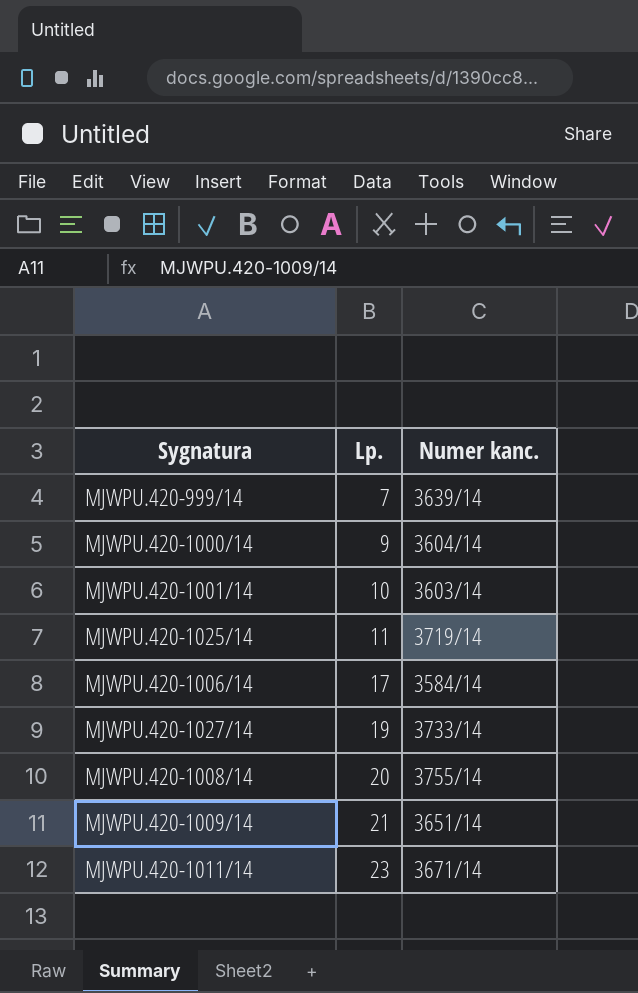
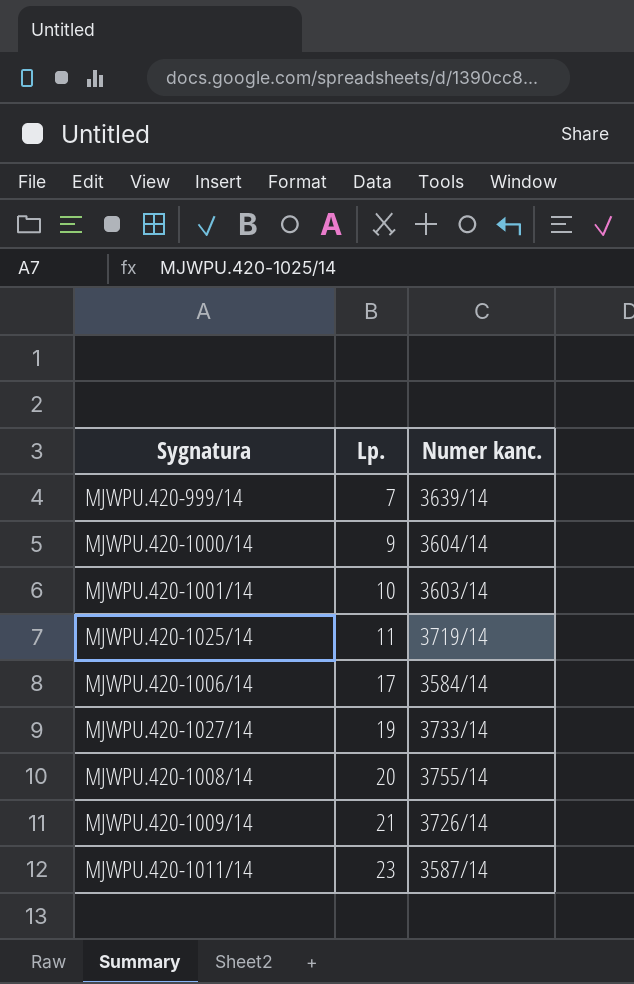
MJWPU.420-1009/14 | Numer kanc.: 3651/14 -> 3726/14
MJWPU.420-1011/14 | Numer kanc.: 3671/14 -> 3587/14

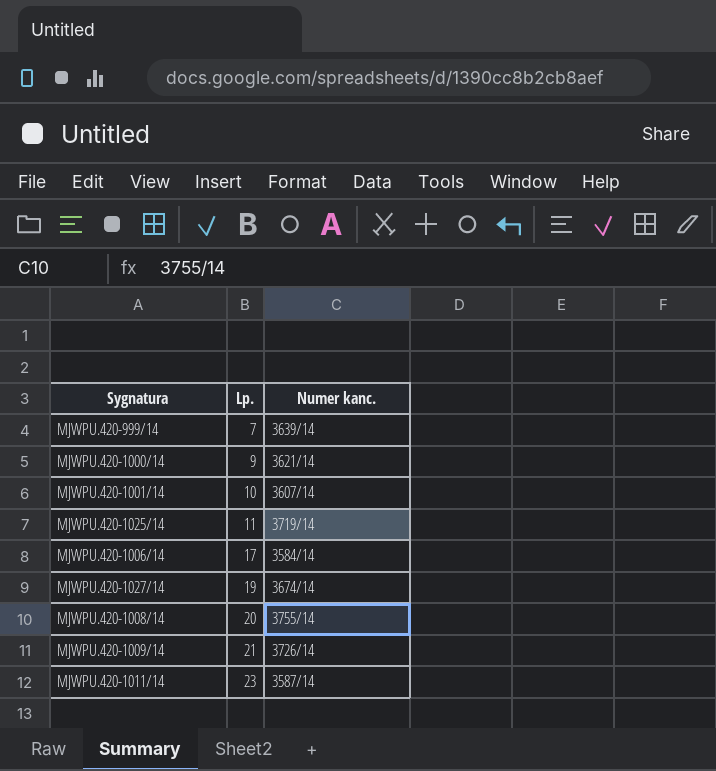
MJWPU.420-1000/14 | Numer kanc.: 3604/14 -> 3621/14
MJWPU.420-1001/14 | Numer kanc.: 3603/14 -> 3607/14
MJWPU.420-1027/14 | Numer kanc.: 3733/14 -> 3674/14

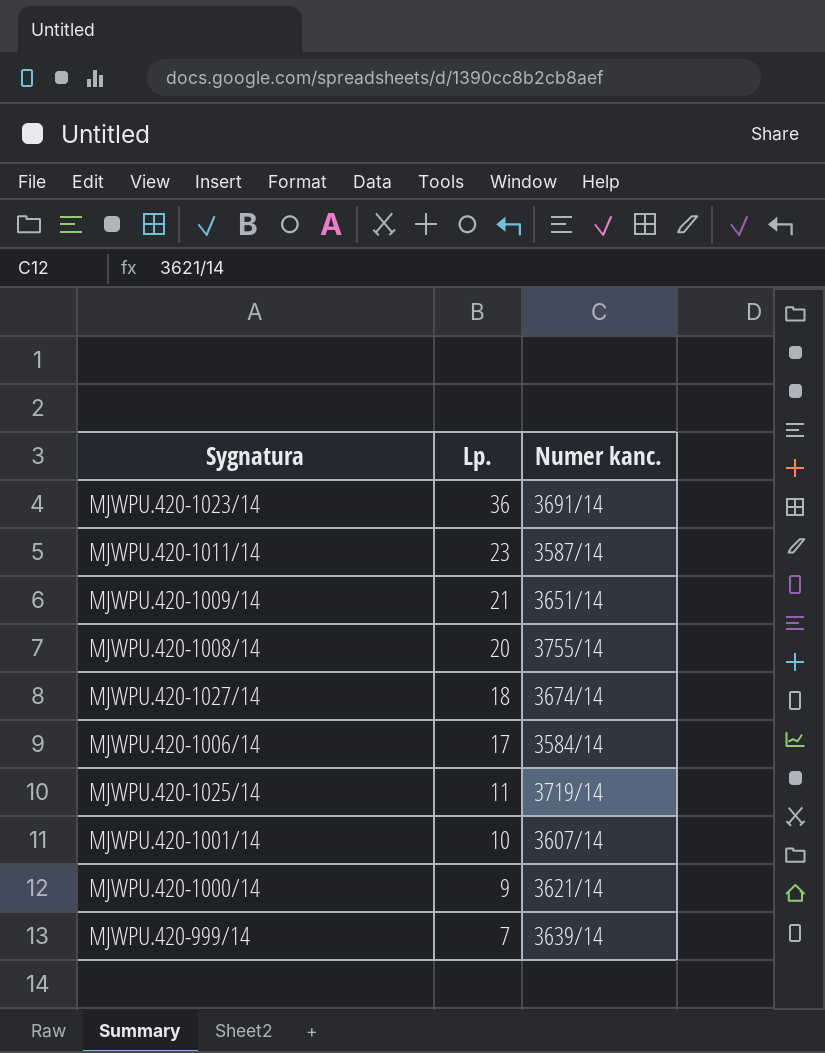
row order: Lp. ascending -> Lp. descending
row MJWPU.420-1023/14: none -> 36 | 3691/14
MJWPU.420-1009/14 | Numer kanc.: 3726/14 -> 3651/14
MJWPU.420-1027/14 | Lp.: 19 -> 18

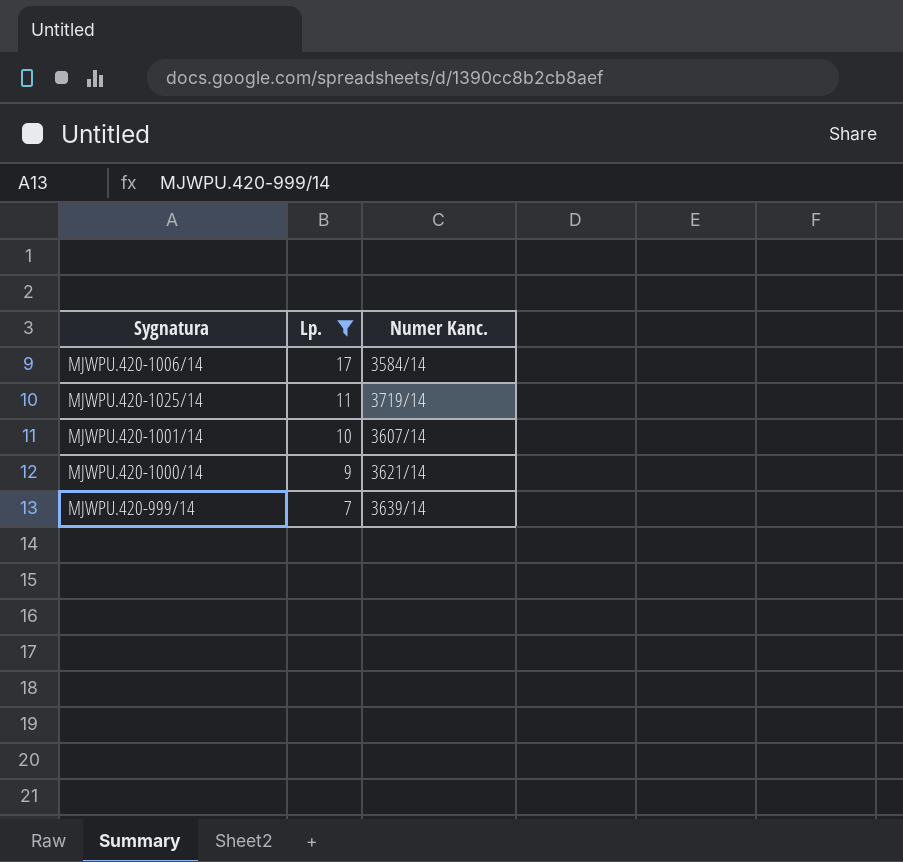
filter: none -> Lp. <= 17
column name: Numer kanc. -> Numer Kanc.

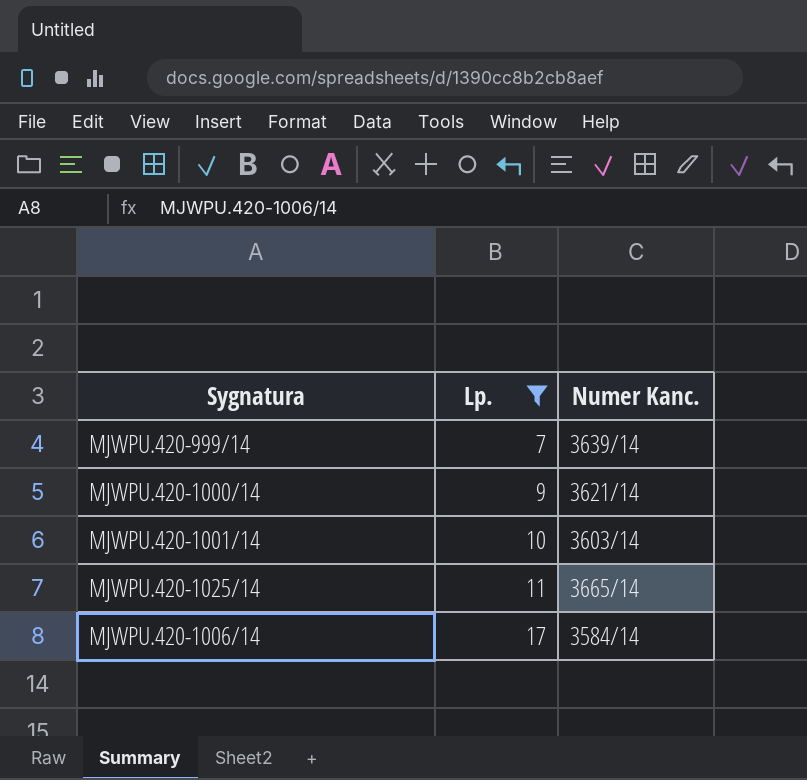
row order: Lp. descending -> Lp. ascending
MJWPU.420-1001/14 | Numer Kanc.: 3607/14 -> 3603/14
MJWPU.420-1025/14 | Numer Kanc.: 3719/14 -> 3665/14

